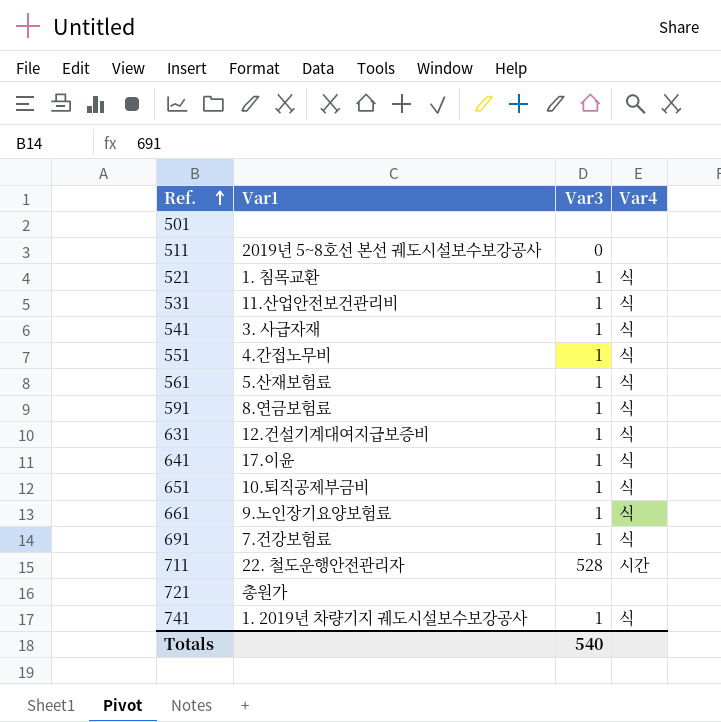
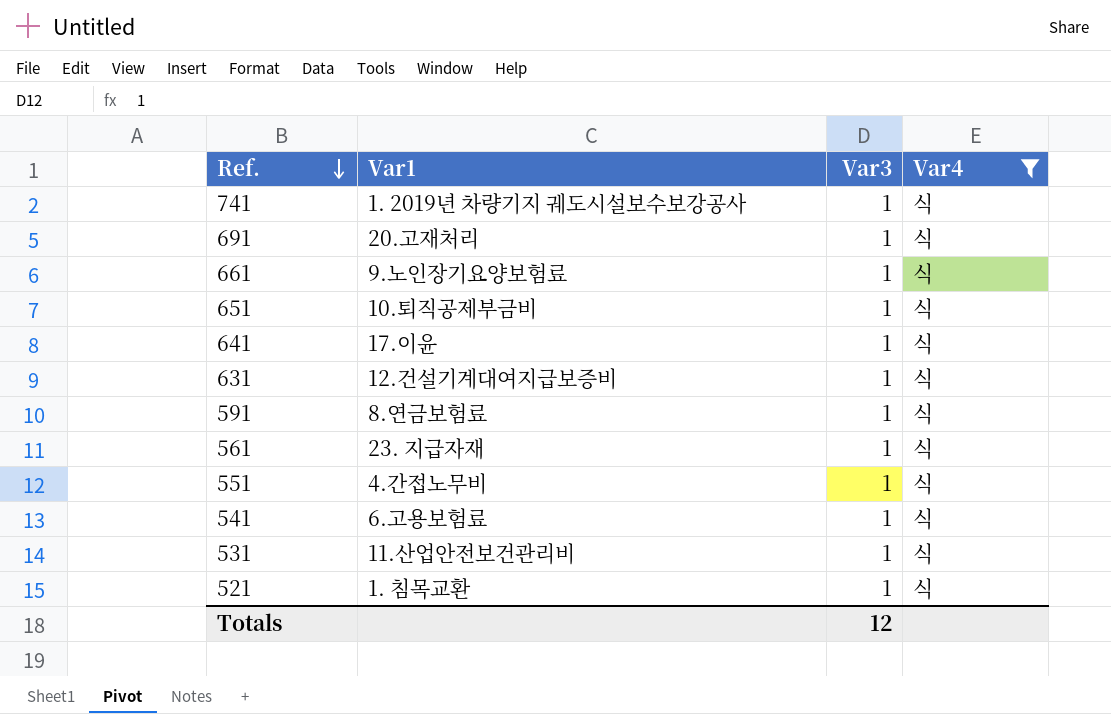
filter: none -> Var4 = 식
row order: Ref. ascending -> Ref. descending
691 | Var1: 7.건강보험료 -> 20.고재처리
561 | Var1: 5.산재보험료 -> 23. 지급자재
541 | Var1: 3. 사급자재 -> 6.고용보험료
Totals | Var3: 540 -> 12

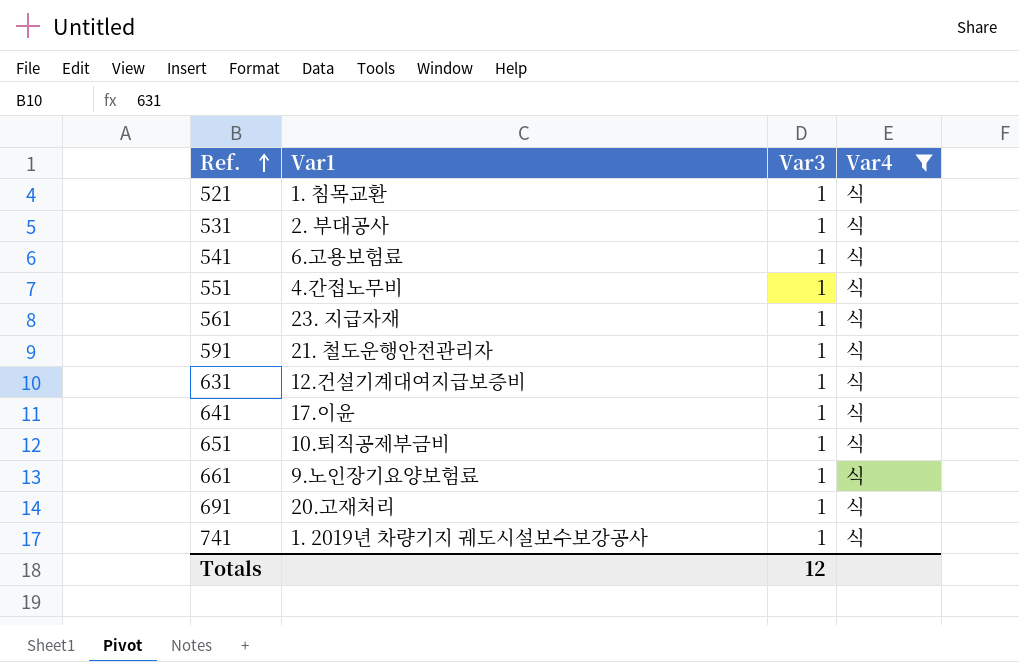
row order: Ref. descending -> Ref. ascending
531 | Var1: 11.산업안전보건관리비 -> 2. 부대공사
591 | Var1: 8.연금보험료 -> 21. 철도운행안전관리자

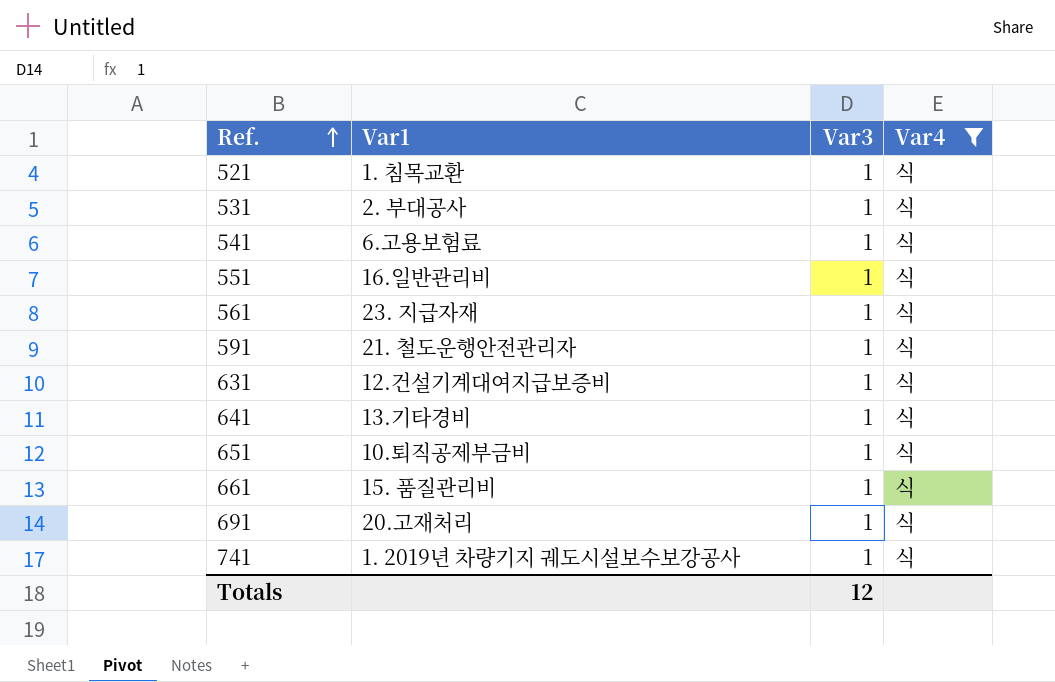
551 | Var1: 4.간접노무비 -> 16.일반관리비
641 | Var1: 17.이윤 -> 13.기타경비
661 | Var1: 9.노인장기요양보험료 -> 15. 품질관리비

